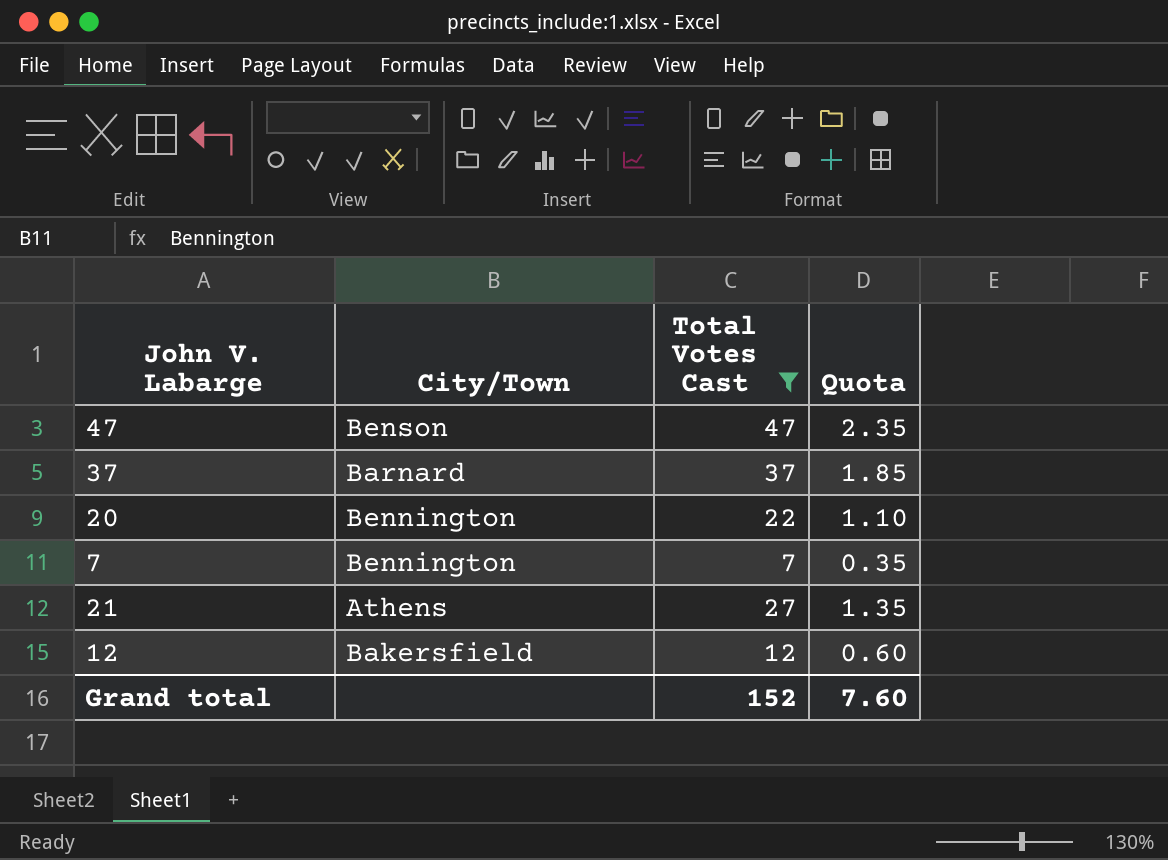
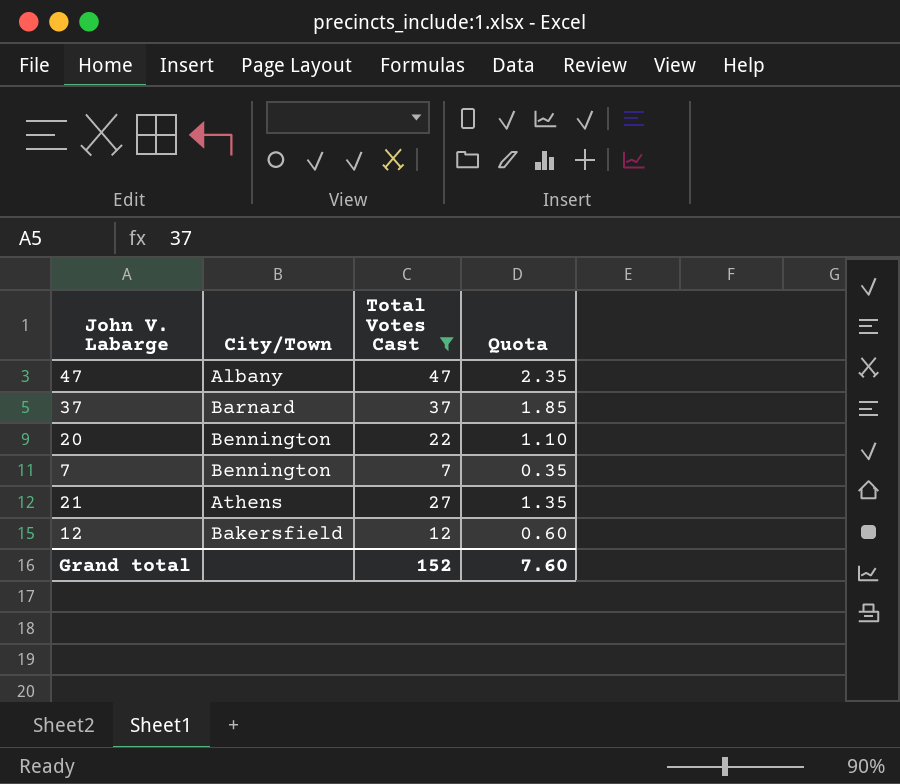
47 | City/Town: Benson -> Albany

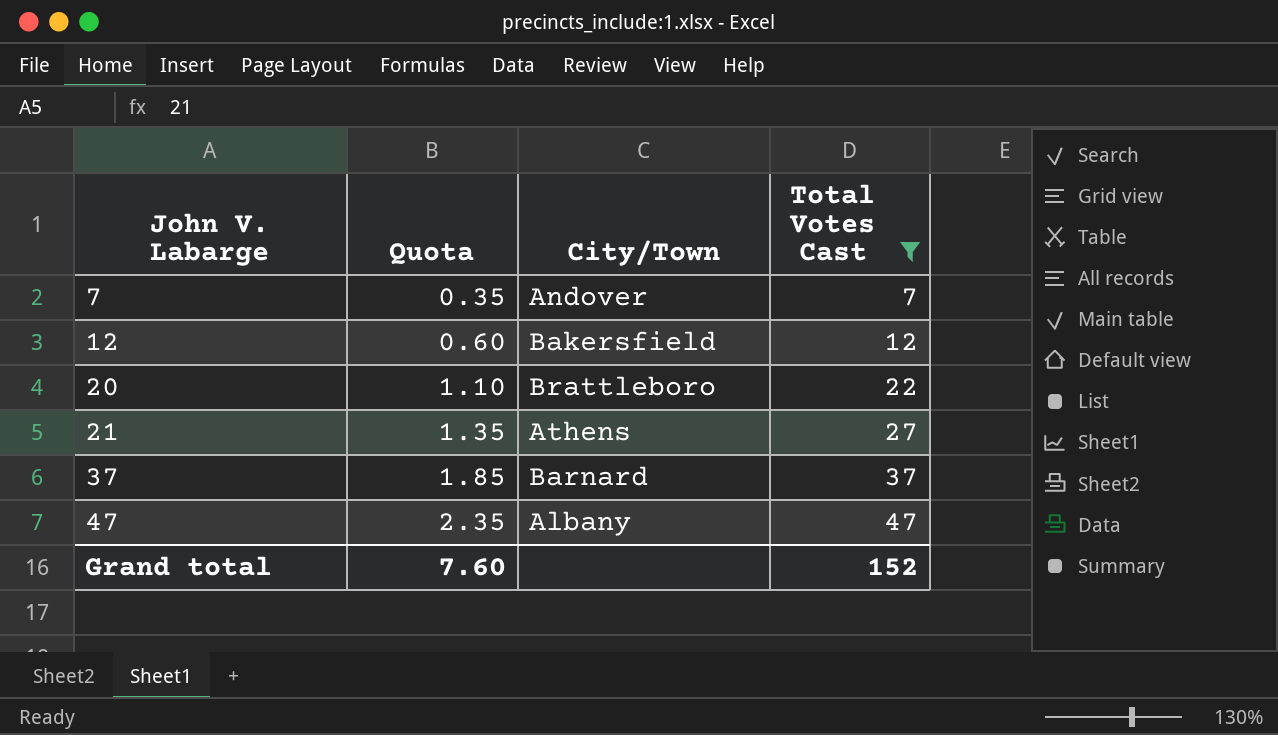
row order: none -> John V. Labarge ascending
column Quota | position: 4 -> 2
7 | City/Town: Bennington -> Andover
20 | City/Town: Bennington -> Brattleboro

